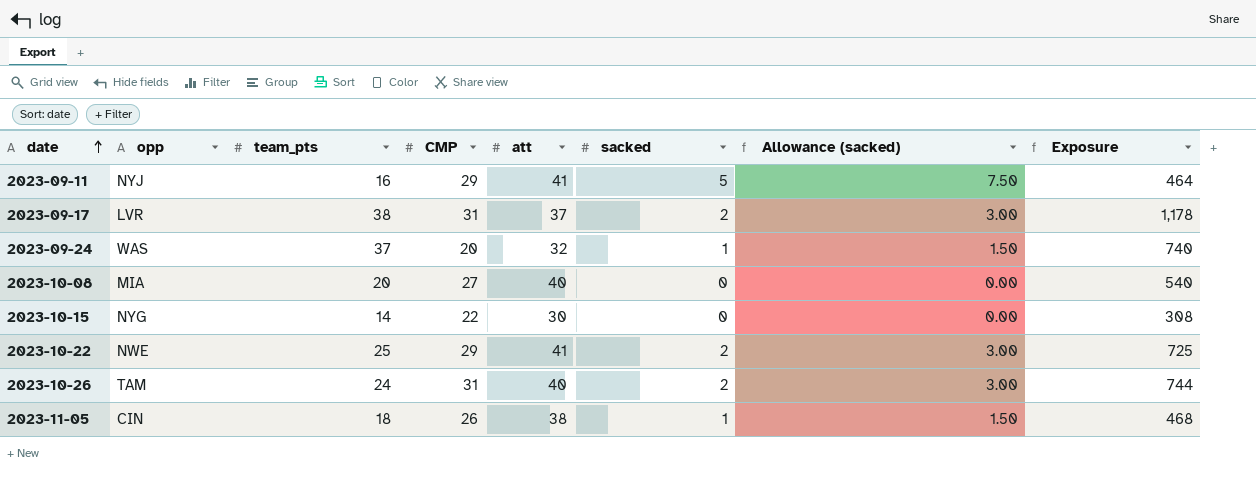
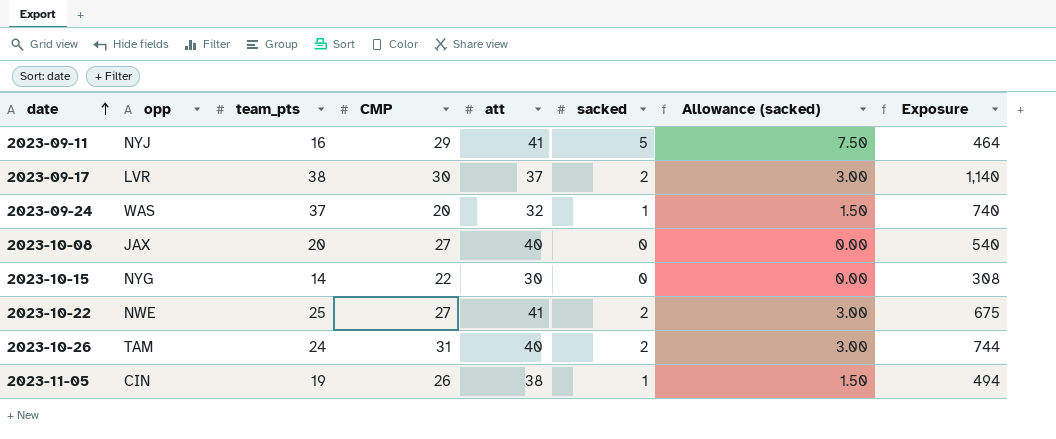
2023-09-17 | CMP: 31 -> 30
2023-09-17 | Exposure: 1,178 -> 1,140
2023-10-08 | opp: MIA -> JAX
2023-10-22 | CMP: 29 -> 27
2023-10-22 | Exposure: 725 -> 675
2023-11-05 | team_pts: 18 -> 19
2023-11-05 | Exposure: 468 -> 494

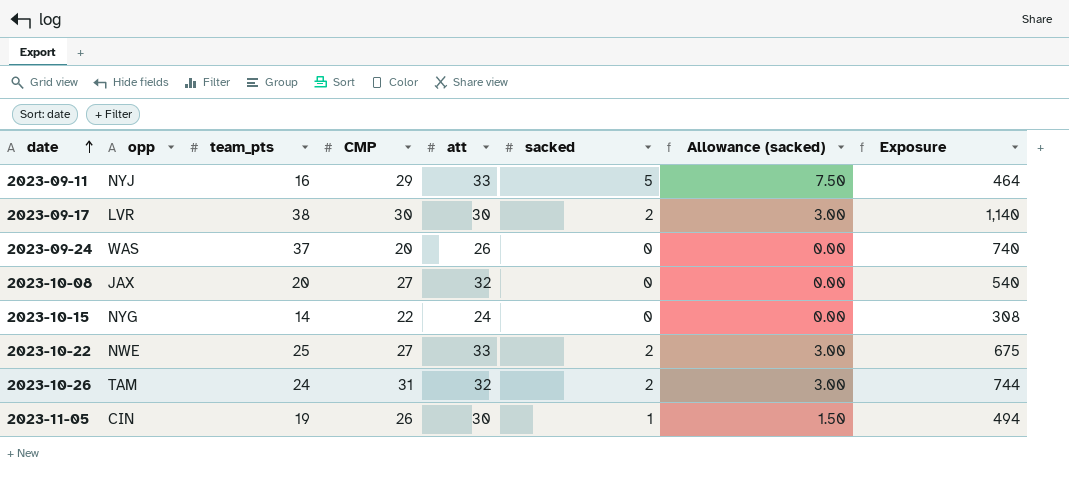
2023-09-11 | att: 41 -> 33
2023-09-17 | att: 37 -> 30
2023-09-24 | att: 32 -> 26
2023-09-24 | sacked: 1 -> 0
2023-09-24 | Allowance (sacked): 1.50 -> 0.00
2023-10-08 | att: 40 -> 32
2023-10-15 | att: 30 -> 24
2023-10-22 | att: 41 -> 33
2023-10-26 | att: 40 -> 32
2023-11-05 | att: 38 -> 30

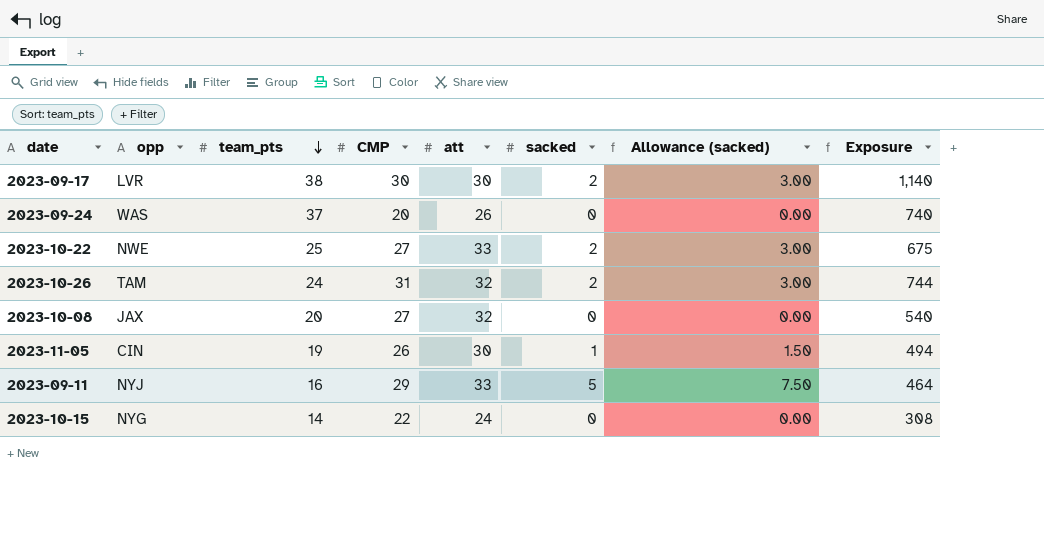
row order: date ascending -> team_pts descending

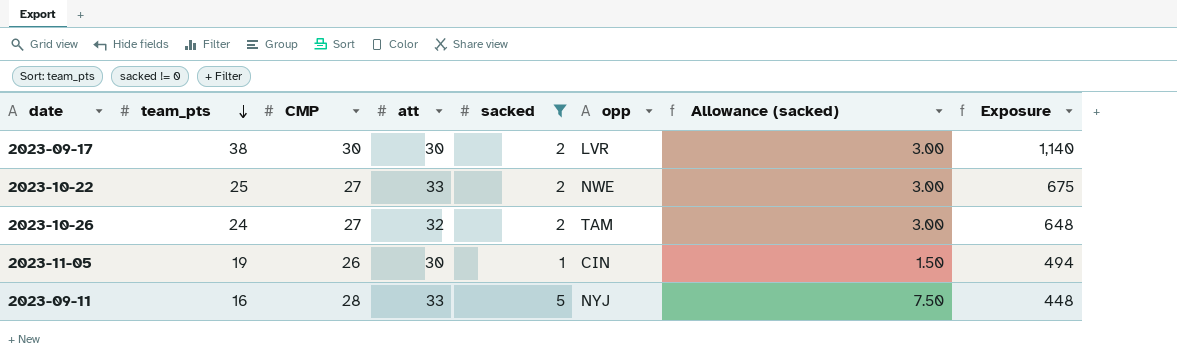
filter: none -> sacked != 0
column opp | position: 2 -> 6
2023-10-26 | CMP: 31 -> 27
2023-10-26 | Exposure: 744 -> 648
2023-09-11 | CMP: 29 -> 28
2023-09-11 | Exposure: 464 -> 448

